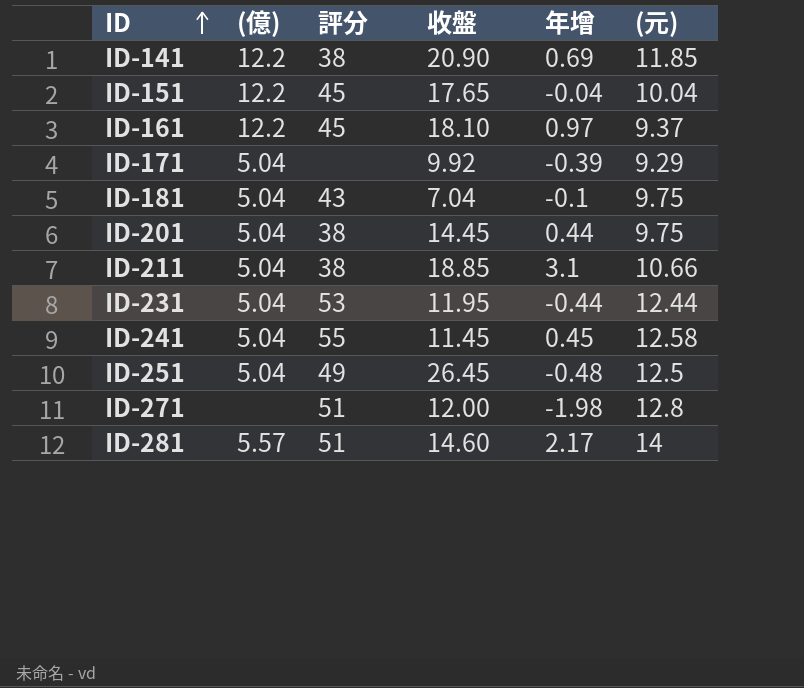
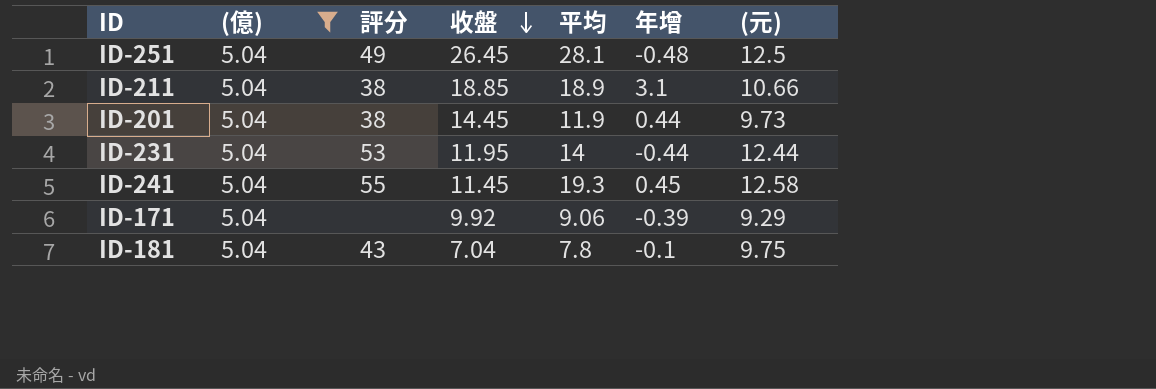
filter: none -> (億) = 5.04
row order: ID ascending -> 收盤 descending
column 平均 | position: none -> 5
ID-201 | (元): 9.75 -> 9.73

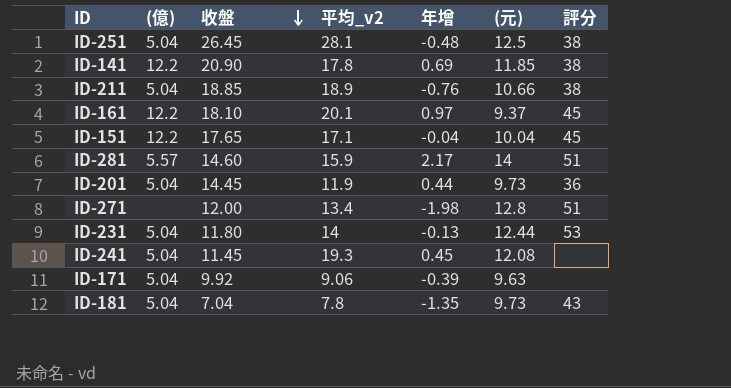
filter: (億) = 5.04 -> none
column name: 平均 -> 平均_v2
column 評分 | position: 3 -> 7
ID-251 | 評分: 49 -> 38
ID-211 | 年增: 3.1 -> -0.76
ID-201 | 評分: 38 -> 36
ID-231 | 收盤: 11.95 -> 11.80
ID-231 | 年增: -0.44 -> -0.13
ID-241 | (元): 12.58 -> 12.08
ID-241 | 評分: 55 -> none
ID-171 | (元): 9.29 -> 9.63
ID-181 | 年增: -0.1 -> -1.35
ID-181 | (元): 9.75 -> 9.73

